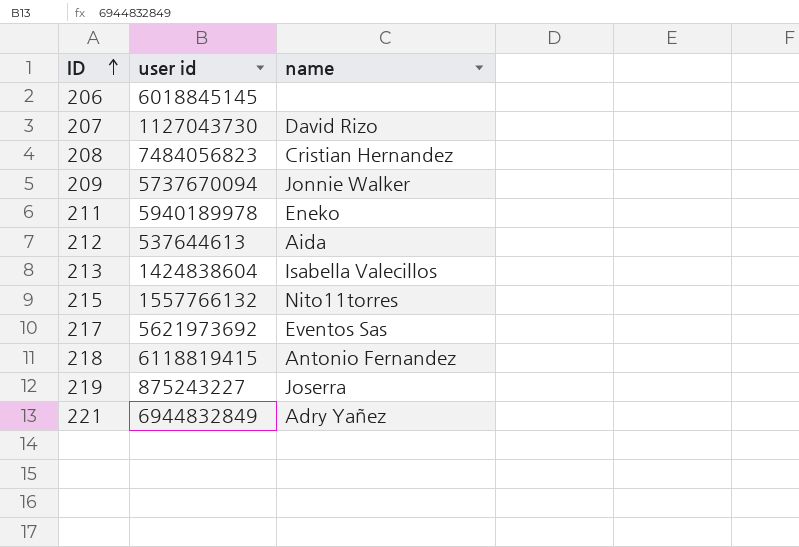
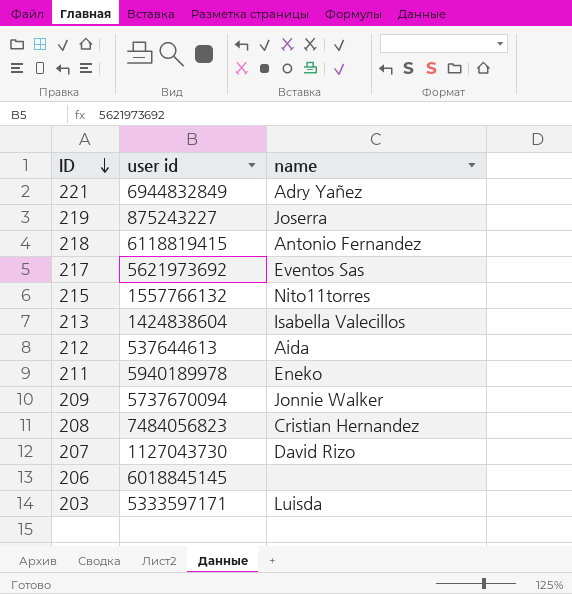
row order: ID ascending -> ID descending
row 203: none -> 5333597171 | Luisda

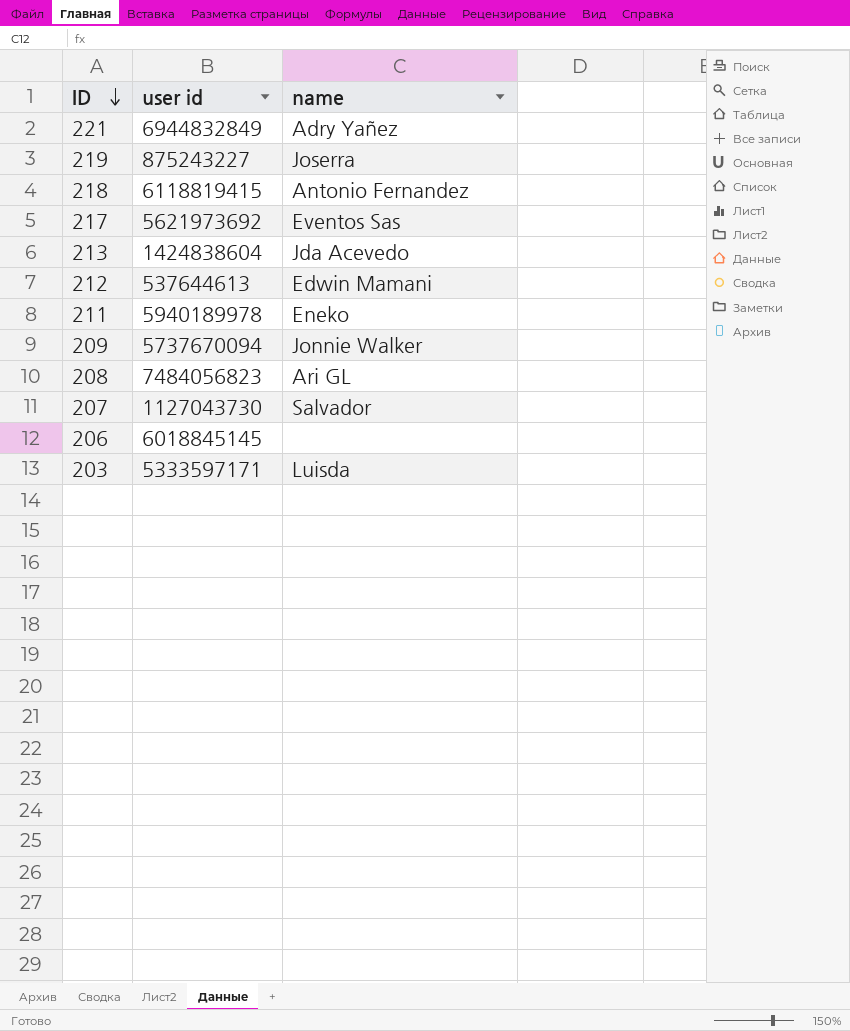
row 215: 1557766132 | Nito11torres -> none
213 | name: Isabella Valecillos -> Jda Acevedo
212 | name: Aida -> Edwin Mamani
208 | name: Cristian Hernandez -> Ari GL
207 | name: David Rizo -> Salvador

